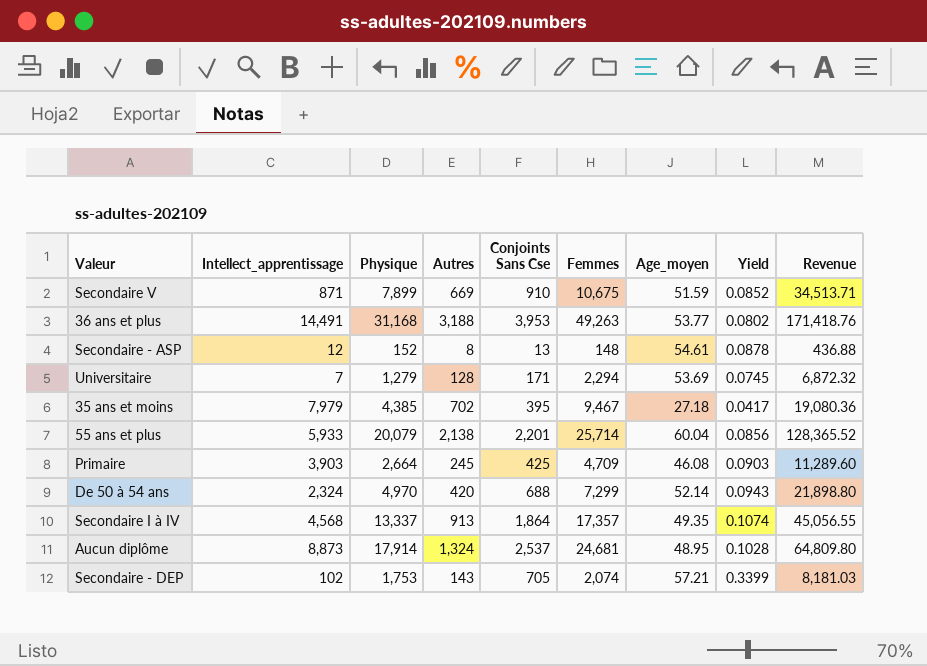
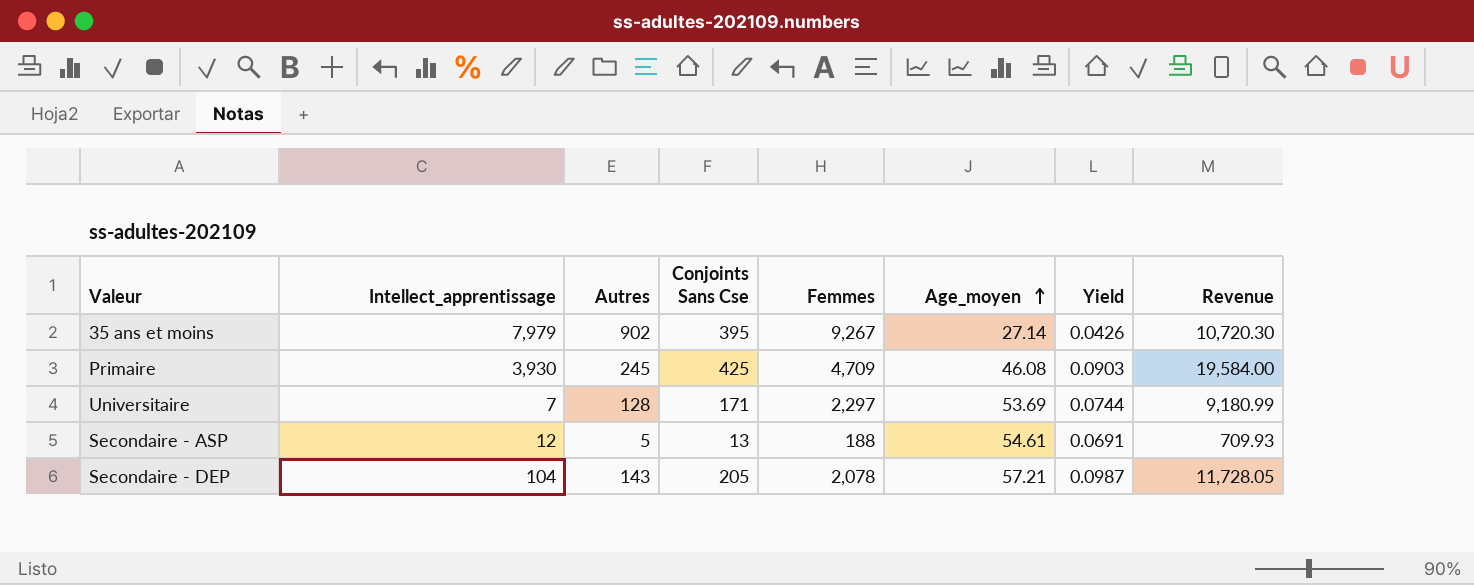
row order: none -> Age_moyen ascending
column Physique | position: 3 -> none
column Revenue | formula: [Autres] * [Age_moyen] -> [Conjoints Sans Cse] * [Age_moyen]
row Secondaire V: 871 | 7,899 | 669 | 910 | 10,675 | 51.59 | 0.0852 | 34,513.71 -> none
row 36 ans et plus: 14,491 | 31,168 | 3,188 | 3,953 | 49,263 | 53.77 | 0.0802 | 171,418.76 -> none
row 55 ans et plus: 5,933 | 20,079 | 2,138 | 2,201 | 25,714 | 60.04 | 0.0856 | 128,365.52 -> none
row De 50 à 54 ans: 2,324 | 4,970 | 420 | 688 | 7,299 | 52.14 | 0.0943 | 21,898.80 -> none
row Secondaire I à IV: 4,568 | 13,337 | 913 | 1,864 | 17,357 | 49.35 | 0.1074 | 45,056.55 -> none
row Aucun diplôme: 8,873 | 17,914 | 1,324 | 2,537 | 24,681 | 48.95 | 0.1028 | 64,809.80 -> none
35 ans et moins | Autres: 702 -> 902
35 ans et moins | Femmes: 9,467 -> 9,267
35 ans et moins | Age_moyen: 27.18 -> 27.14
35 ans et moins | Yield: 0.0417 -> 0.0426
Primaire | Intellect_apprentissage: 3,903 -> 3,930
Universitaire | Femmes: 2,294 -> 2,297
Universitaire | Yield: 0.0745 -> 0.0744
Secondaire - ASP | Autres: 8 -> 5
Secondaire - ASP | Femmes: 148 -> 188
Secondaire - ASP | Yield: 0.0878 -> 0.0691
Secondaire - DEP | Intellect_apprentissage: 102 -> 104
Secondaire - DEP | Conjoints Sans Cse: 705 -> 205
Secondaire - DEP | Femmes: 2,074 -> 2,078
Secondaire - DEP | Yield: 0.3399 -> 0.0987

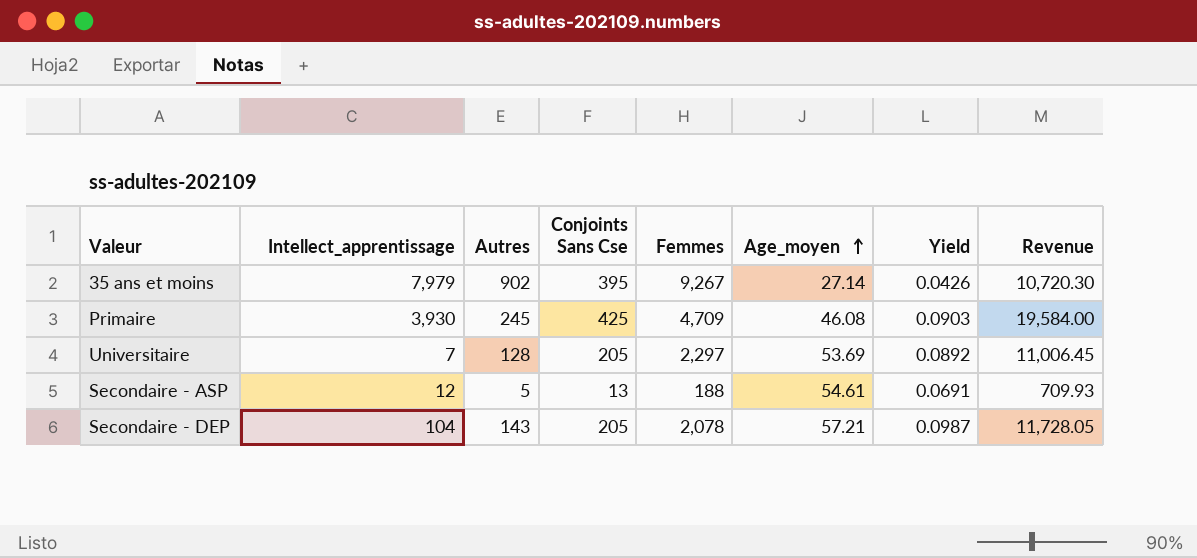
Universitaire | Conjoints Sans Cse: 171 -> 205
Universitaire | Yield: 0.0744 -> 0.0892
Universitaire | Revenue: 9,180.99 -> 11,006.45

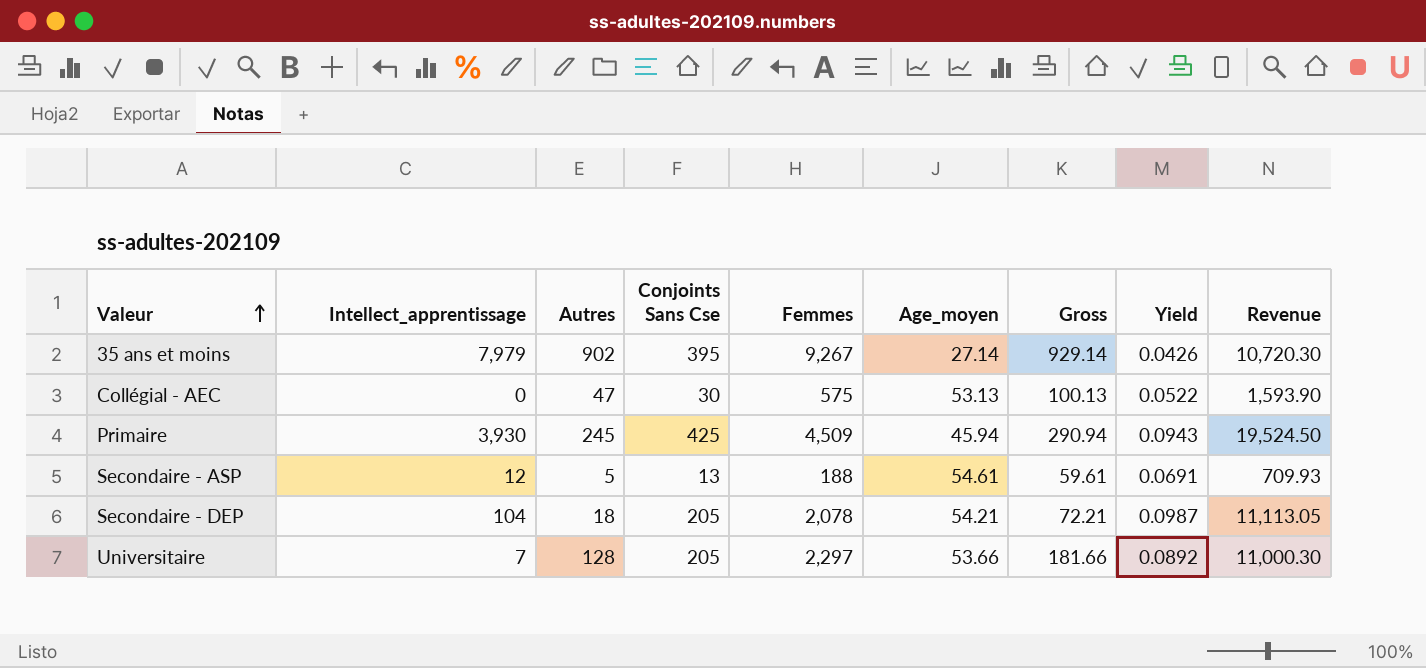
row order: Age_moyen ascending -> Valeur ascending
column Gross | formula: none -> [Autres] + [Age_moyen]
row Collégial - AEC: none -> 0 | 47 | 30 | 575 | 53.13 | 100.13 | 0.0522 | 1,593.90
Primaire | Femmes: 4,709 -> 4,509
Primaire | Age_moyen: 46.08 -> 45.94
Primaire | Yield: 0.0903 -> 0.0943
Primaire | Revenue: 19,584.00 -> 19,524.50
Secondaire - DEP | Autres: 143 -> 18
Secondaire - DEP | Age_moyen: 57.21 -> 54.21
Secondaire - DEP | Revenue: 11,728.05 -> 11,113.05
Universitaire | Age_moyen: 53.69 -> 53.66
Universitaire | Revenue: 11,006.45 -> 11,000.30

